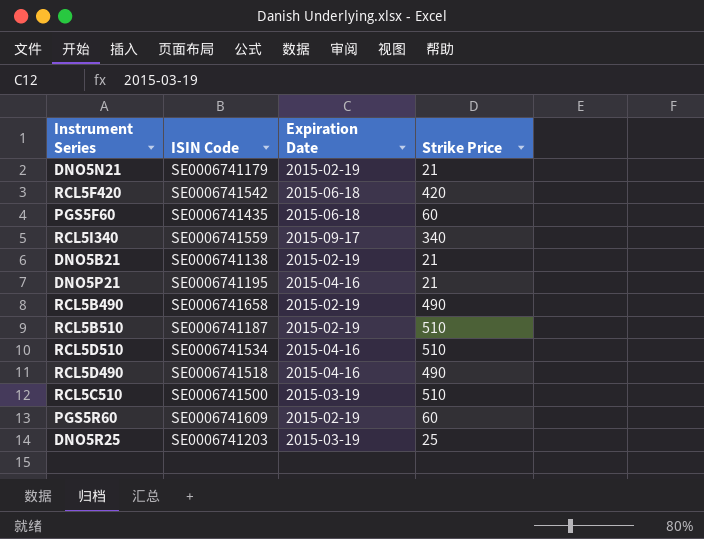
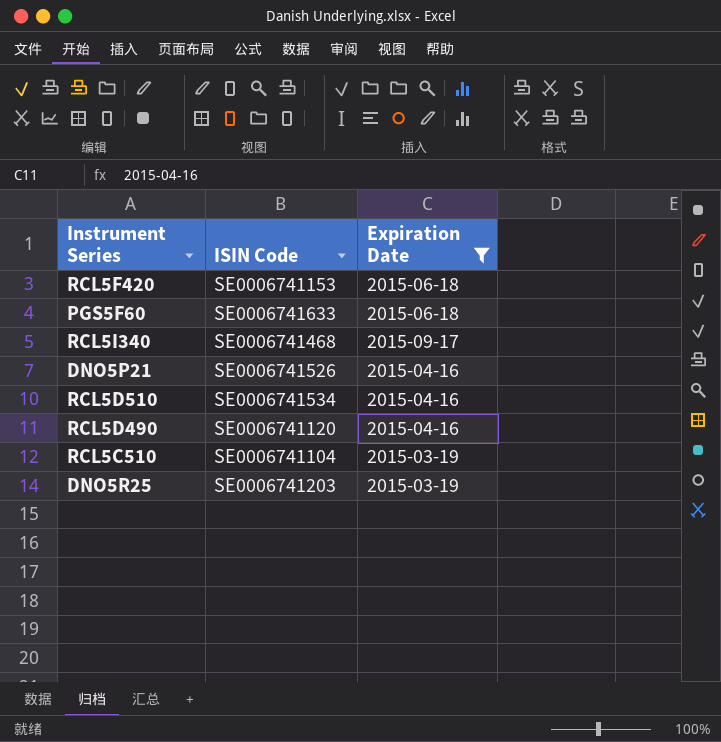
filter: none -> Expiration Date != 2015-02-19
column Strike Price | position: 4 -> none
RCL5F420 | ISIN Code: SE0006741542 -> SE0006741153
PGS5F60 | ISIN Code: SE0006741435 -> SE0006741633
RCL5I340 | ISIN Code: SE0006741559 -> SE0006741468
DNO5P21 | ISIN Code: SE0006741195 -> SE0006741526
RCL5D490 | ISIN Code: SE0006741518 -> SE0006741120
RCL5C510 | ISIN Code: SE0006741500 -> SE0006741104

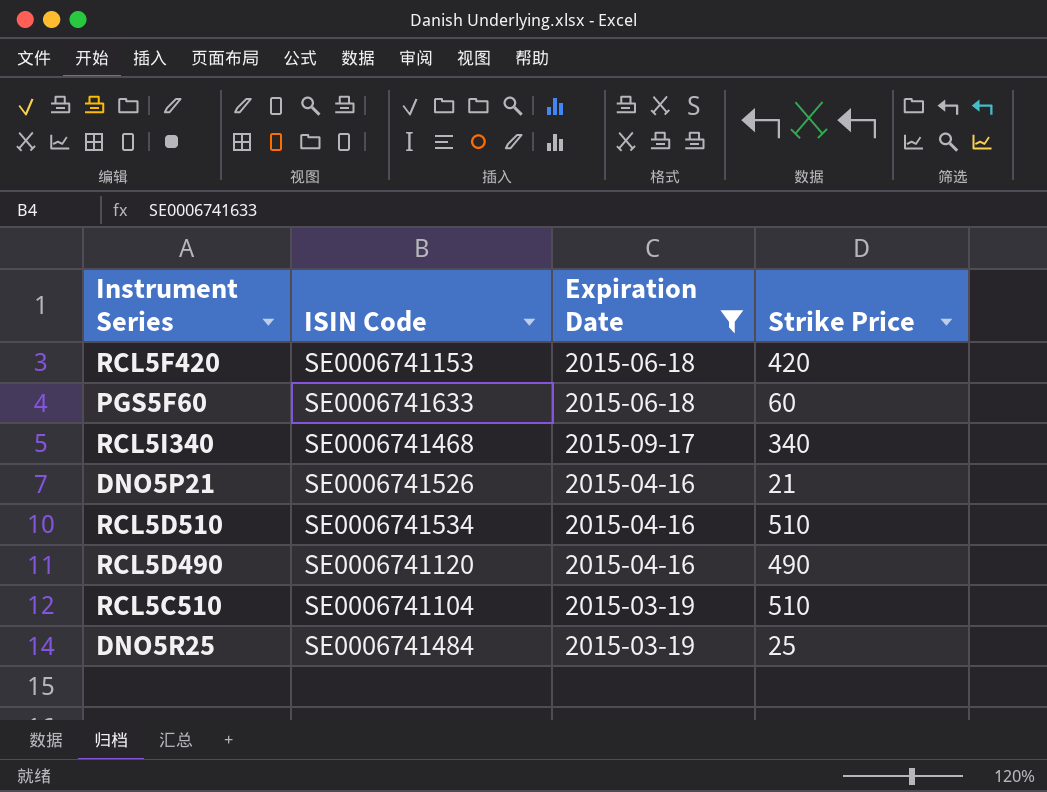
column Strike Price | position: none -> 4
DNO5R25 | ISIN Code: SE0006741203 -> SE0006741484

